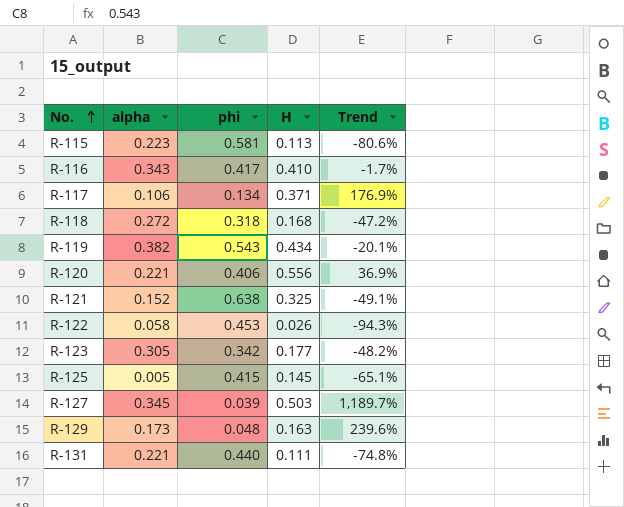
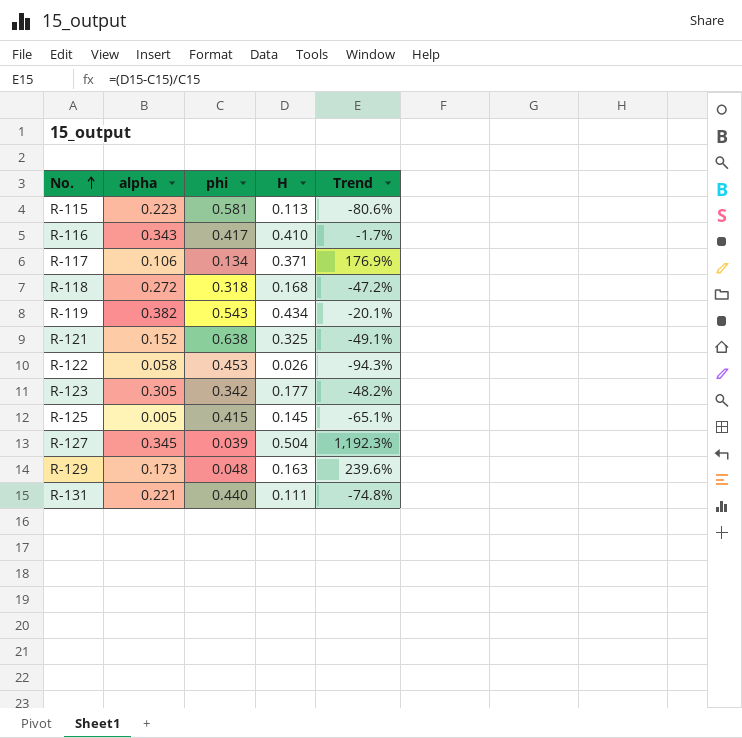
row R-120: 0.221 | 0.406 | 0.556 | 36.9% -> none
R-127 | H: 0.503 -> 0.504
R-127 | Trend: 1,189.7% -> 1,192.3%

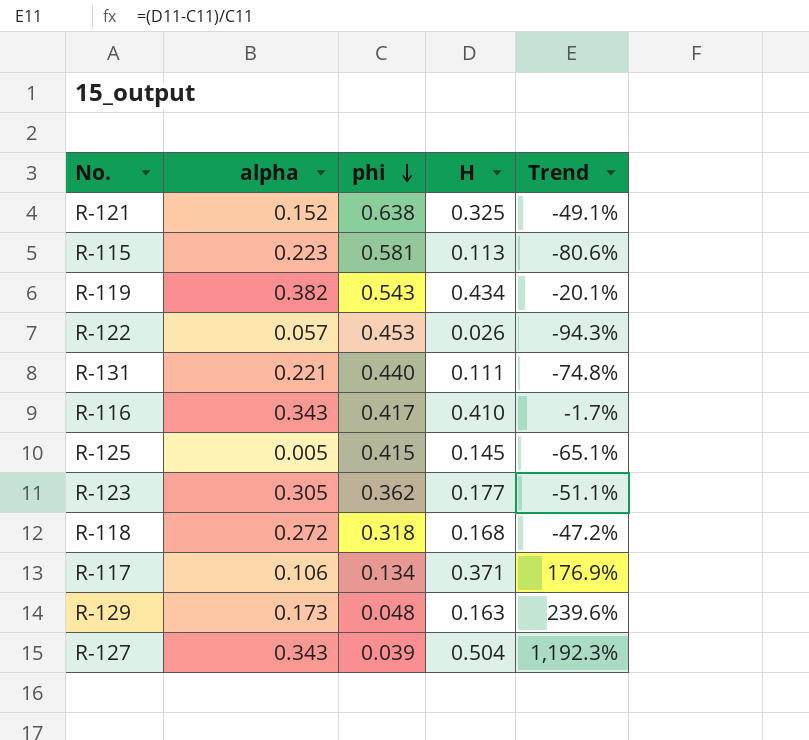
row order: No. ascending -> phi descending
R-122 | alpha: 0.058 -> 0.057
R-123 | phi: 0.342 -> 0.362
R-123 | Trend: -48.2% -> -51.1%
R-127 | alpha: 0.345 -> 0.343

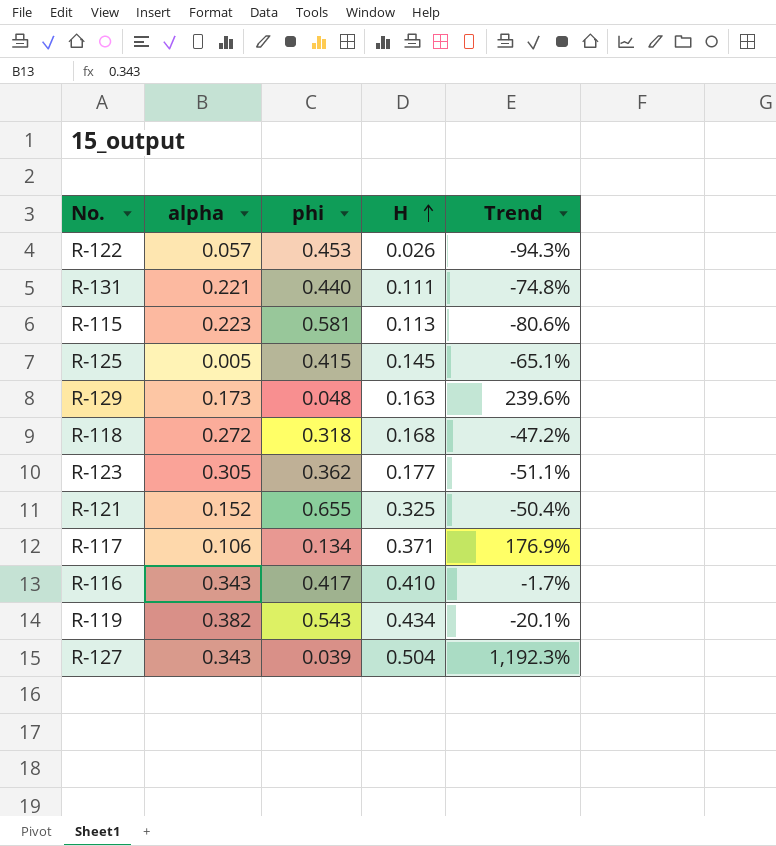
row order: phi descending -> H ascending
R-121 | phi: 0.638 -> 0.655
R-121 | Trend: -49.1% -> -50.4%

